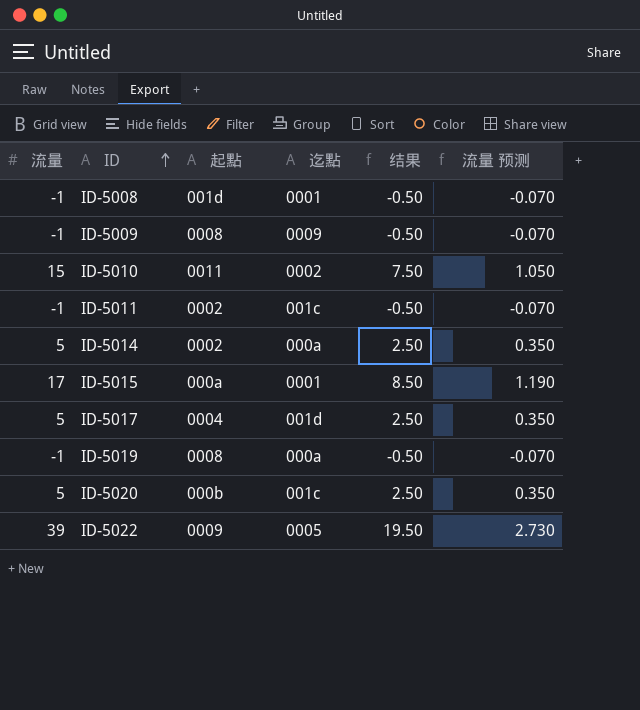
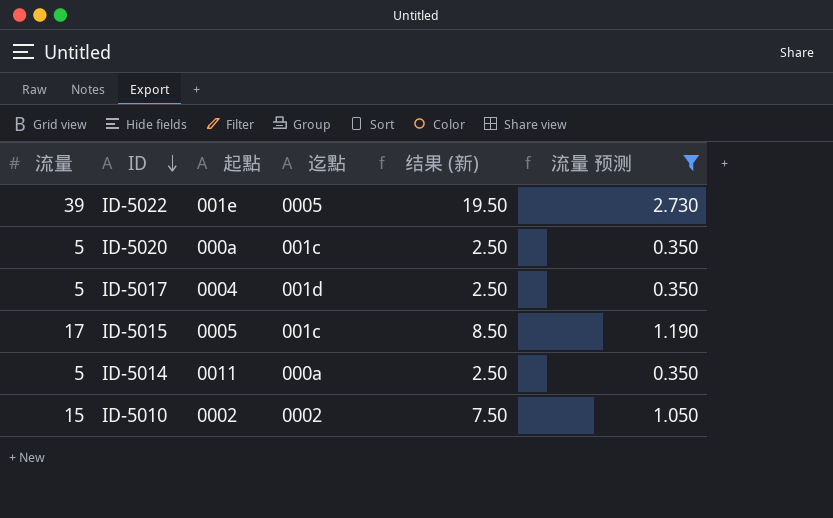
filter: none -> 流量 预测 != -0.070
row order: ID ascending -> ID descending
column name: 结果 -> 结果 (新)
ID-5022 | 起點: 0009 -> 001e
ID-5020 | 起點: 000b -> 000a
ID-5015 | 起點: 000a -> 0005
ID-5015 | 迄點: 0001 -> 001c
ID-5014 | 起點: 0002 -> 0011
ID-5010 | 起點: 0011 -> 0002

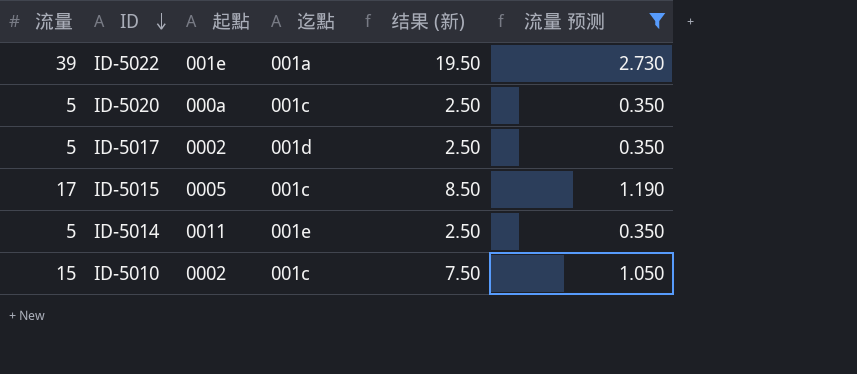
ID-5022 | 迄點: 0005 -> 001a
ID-5017 | 起點: 0004 -> 0002
ID-5014 | 迄點: 000a -> 001e
ID-5010 | 迄點: 0002 -> 001c

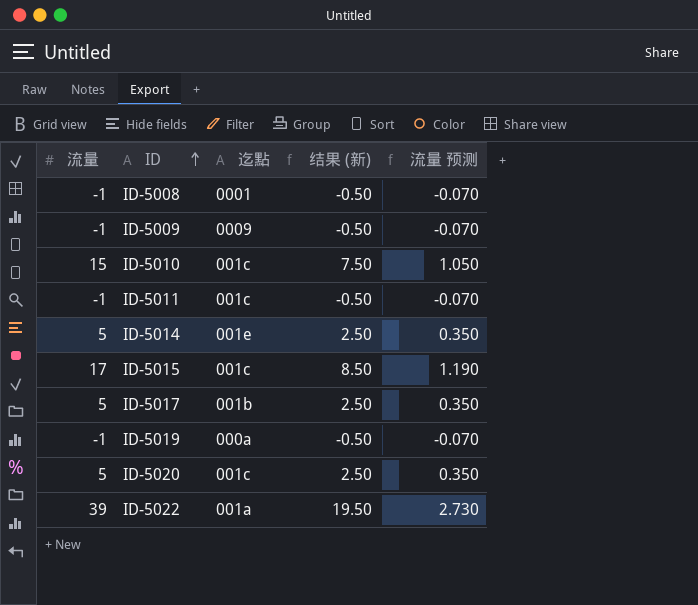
filter: 流量 预测 != -0.070 -> none
row order: ID descending -> ID ascending
column 起點 | position: 3 -> none
ID-5017 | 迄點: 001d -> 001b

